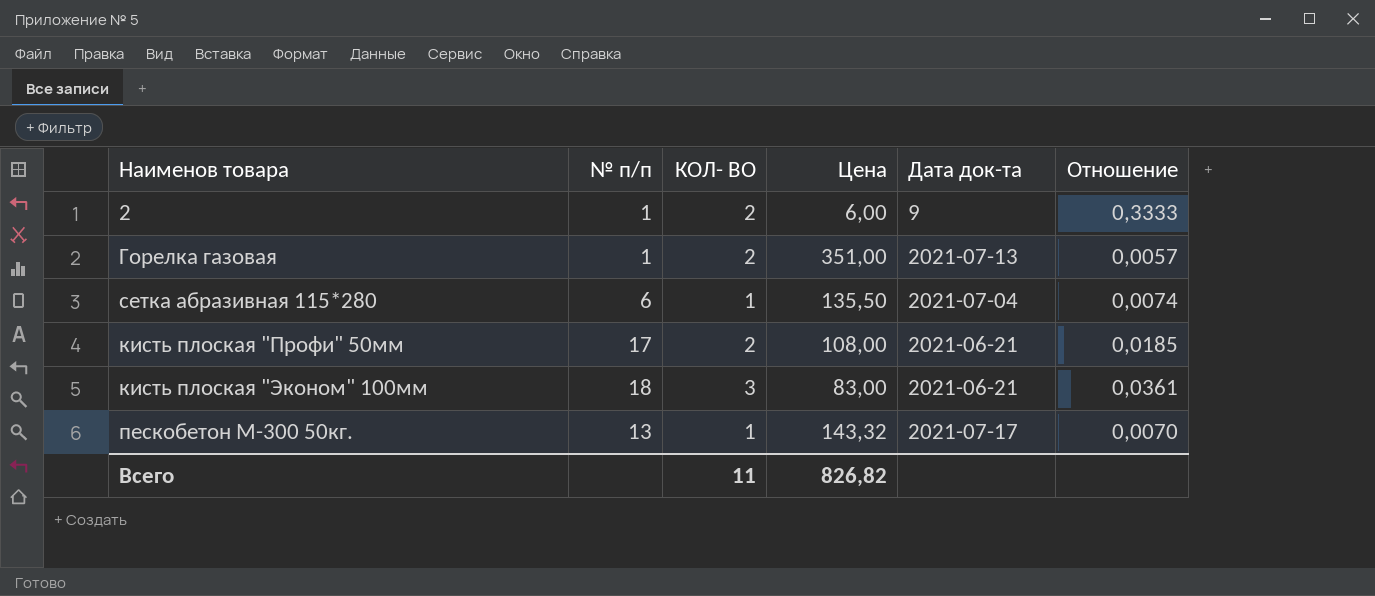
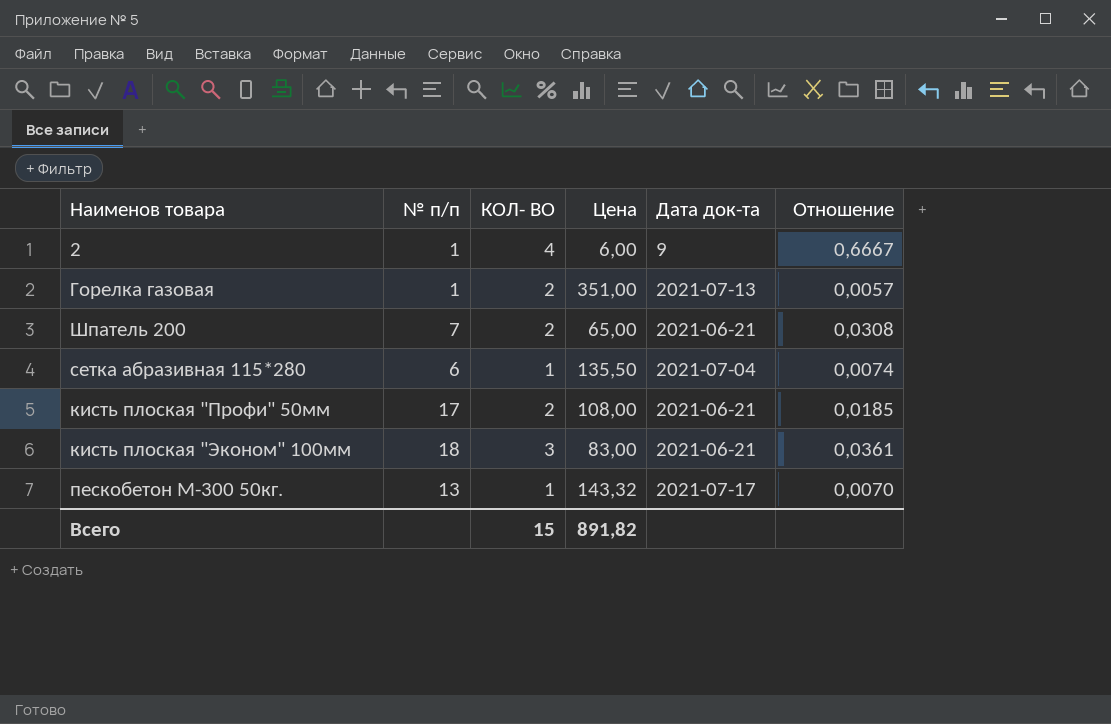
2 | КОЛ- ВО: 2 -> 4
2 | Отношение: 0,3333 -> 0,6667
row Шпатель 200: none -> 7 | 2 | 65,00 | 2021-06-21 | 0,0308
Всего | КОЛ- ВО: 11 -> 15
Всего | Цена: 826,82 -> 891,82

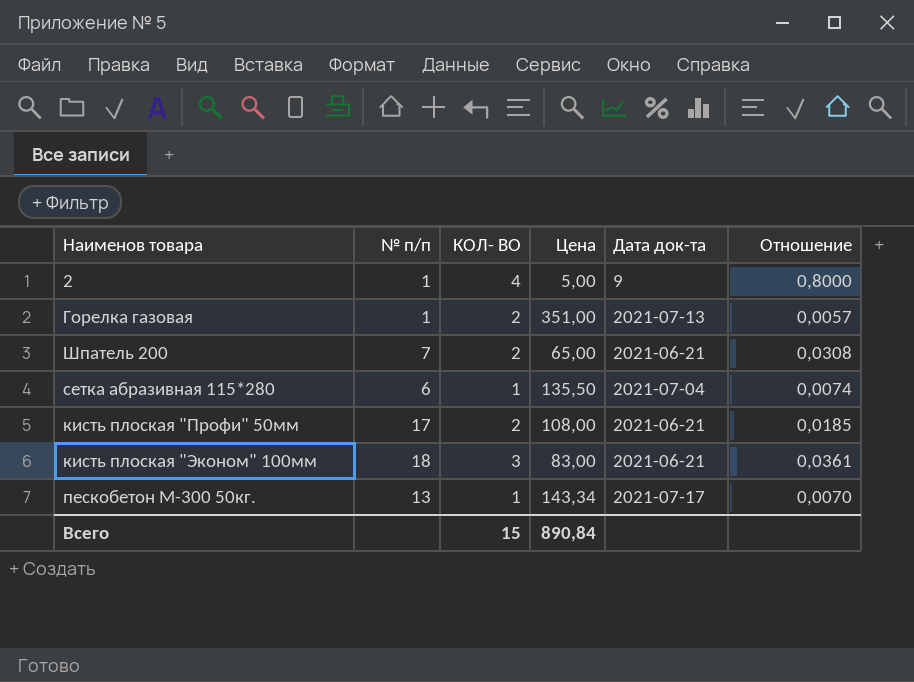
2 | Цена: 6,00 -> 5,00
2 | Отношение: 0,6667 -> 0,8000
пескобетон М-300 50кг. | Цена: 143,32 -> 143,34
Всего | Цена: 891,82 -> 890,84

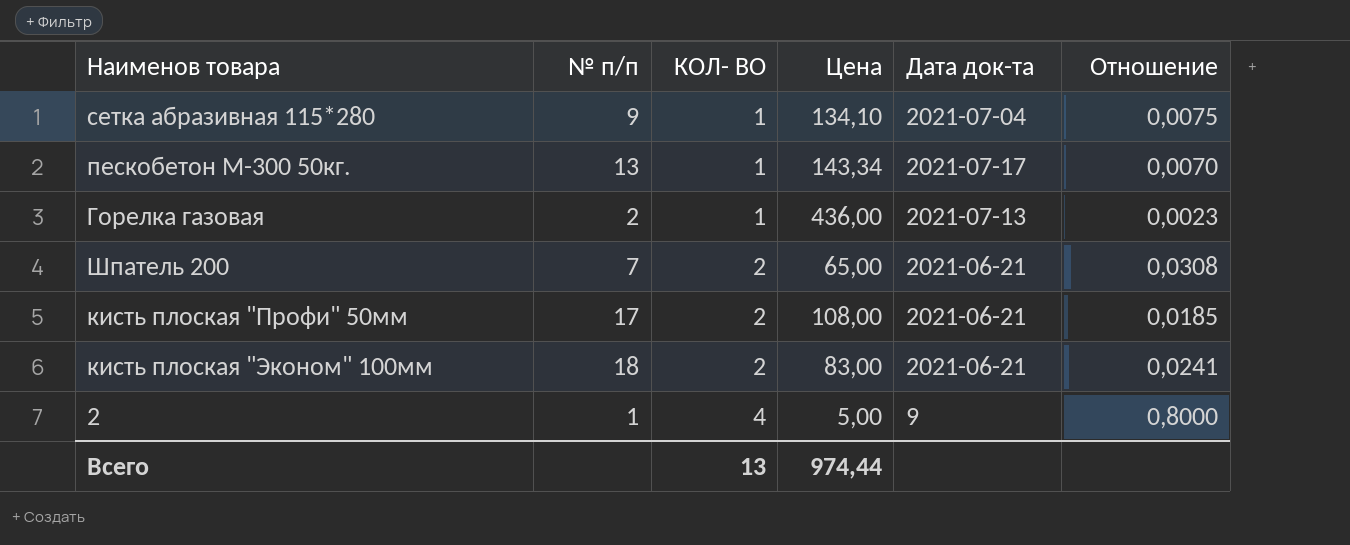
row order: none -> КОЛ- ВО ascending
сетка абразивная 115*280 | № п/п: 6 -> 9
сетка абразивная 115*280 | Цена: 135,50 -> 134,10
сетка абразивная 115*280 | Отношение: 0,0074 -> 0,0075
Горелка газовая | № п/п: 1 -> 2
Горелка газовая | КОЛ- ВО: 2 -> 1
Горелка газовая | Цена: 351,00 -> 436,00
Горелка газовая | Отношение: 0,0057 -> 0,0023
кисть плоская "Эконом" 100мм | КОЛ- ВО: 3 -> 2
кисть плоская "Эконом" 100мм | Отношение: 0,0361 -> 0,0241
Всего | КОЛ- ВО: 15 -> 13
Всего | Цена: 890,84 -> 974,44

